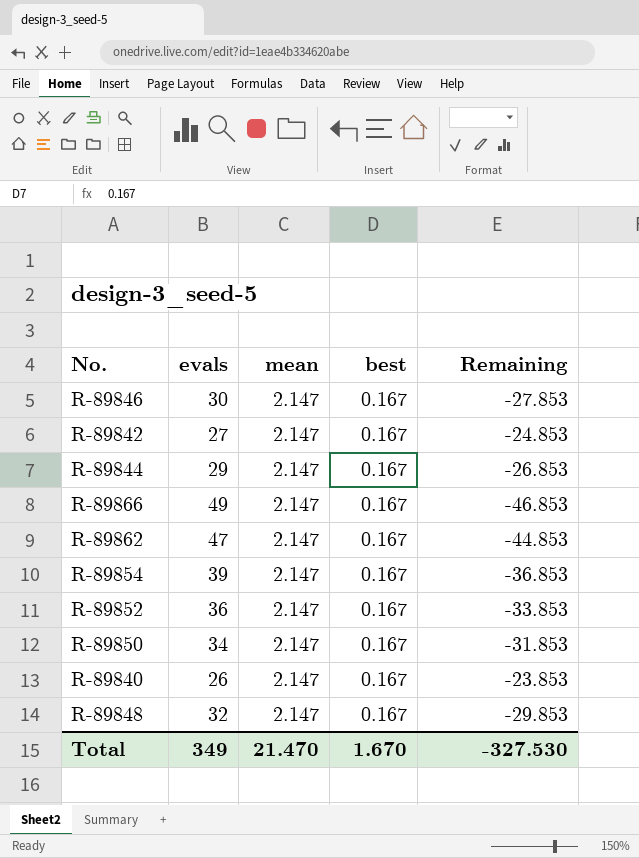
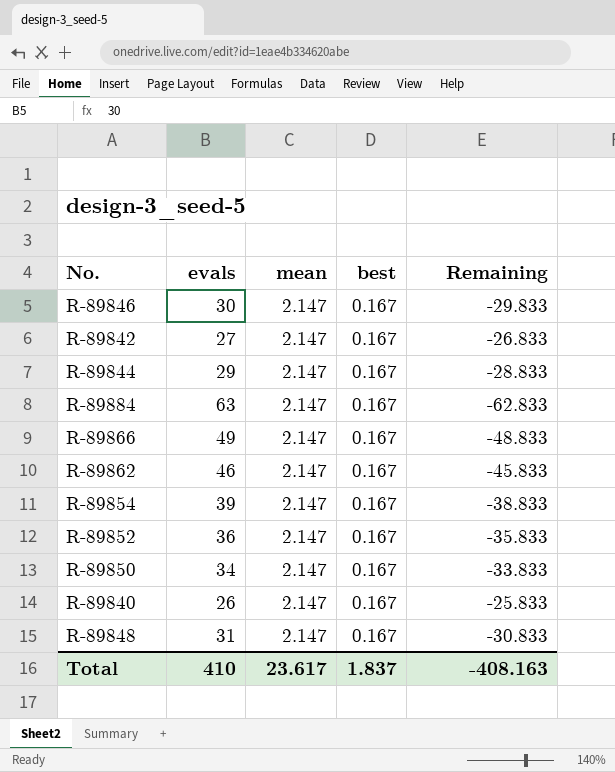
column Remaining | formula: [mean] - [evals] -> [best] - [evals]
row R-89884: none -> 63 | 2.147 | 0.167 | -62.833
R-89862 | evals: 47 -> 46
R-89848 | evals: 32 -> 31
Total | evals: 349 -> 410
Total | mean: 21.470 -> 23.617
Total | best: 1.670 -> 1.837
Total | Remaining: -327.530 -> -408.163

